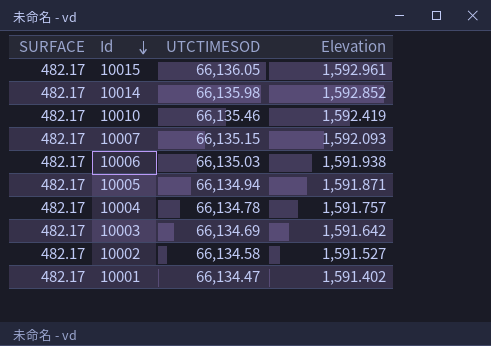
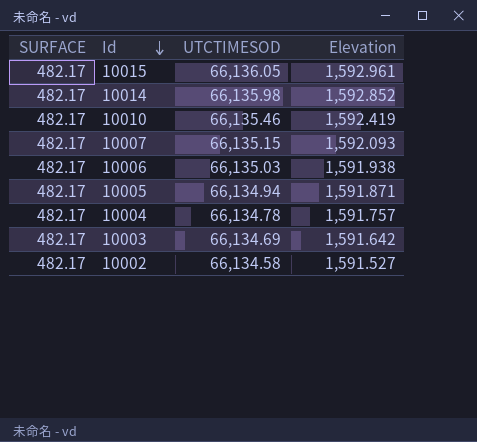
row 10001: 482.17 | 66,134.47 | 1,591.402 -> none

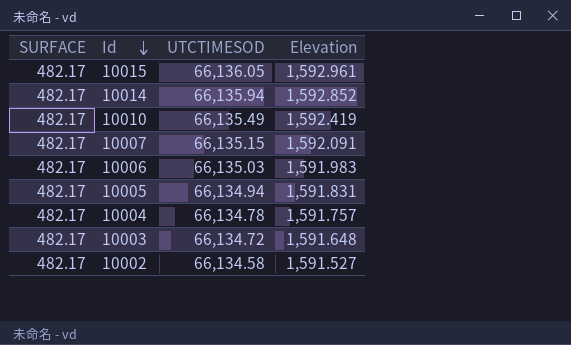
10014 | UTCTIMESOD: 66,135.98 -> 66,135.94
10010 | UTCTIMESOD: 66,135.46 -> 66,135.49
10007 | Elevation: 1,592.093 -> 1,592.091
10006 | Elevation: 1,591.938 -> 1,591.983
10005 | Elevation: 1,591.871 -> 1,591.831
10003 | UTCTIMESOD: 66,134.69 -> 66,134.72
10003 | Elevation: 1,591.642 -> 1,591.648

